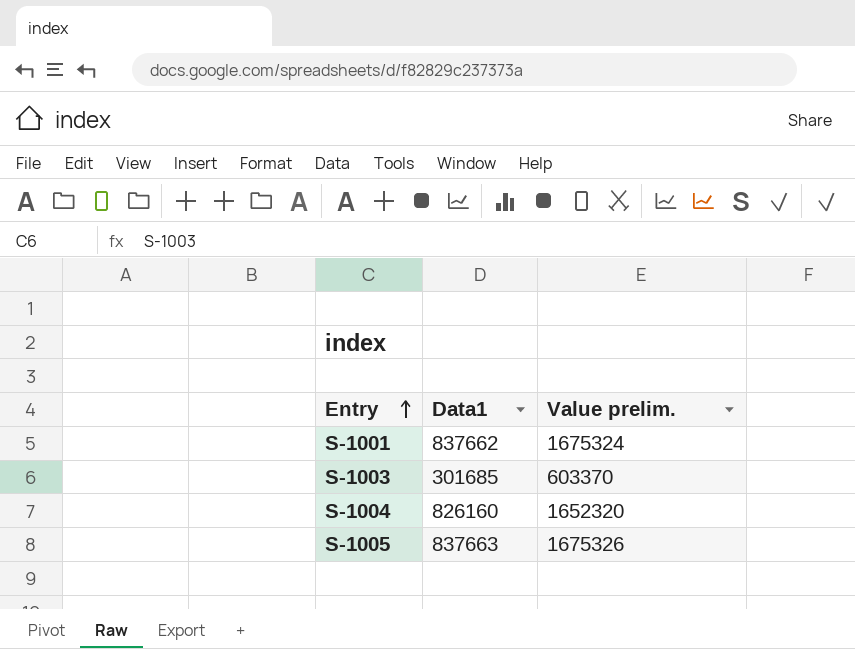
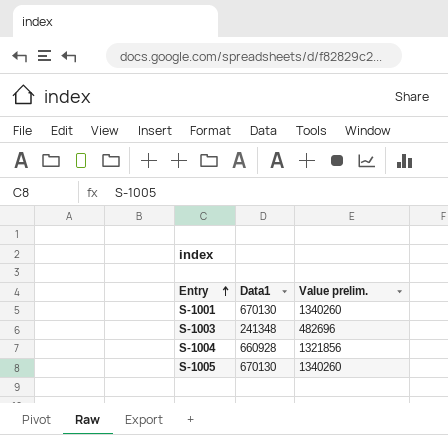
S-1001 | Data1: 837662 -> 670130
S-1001 | Value prelim.: 1675324 -> 1340260
S-1003 | Data1: 301685 -> 241348
S-1003 | Value prelim.: 603370 -> 482696
S-1004 | Data1: 826160 -> 660928
S-1004 | Value prelim.: 1652320 -> 1321856
S-1005 | Data1: 837663 -> 670130
S-1005 | Value prelim.: 1675326 -> 1340260

